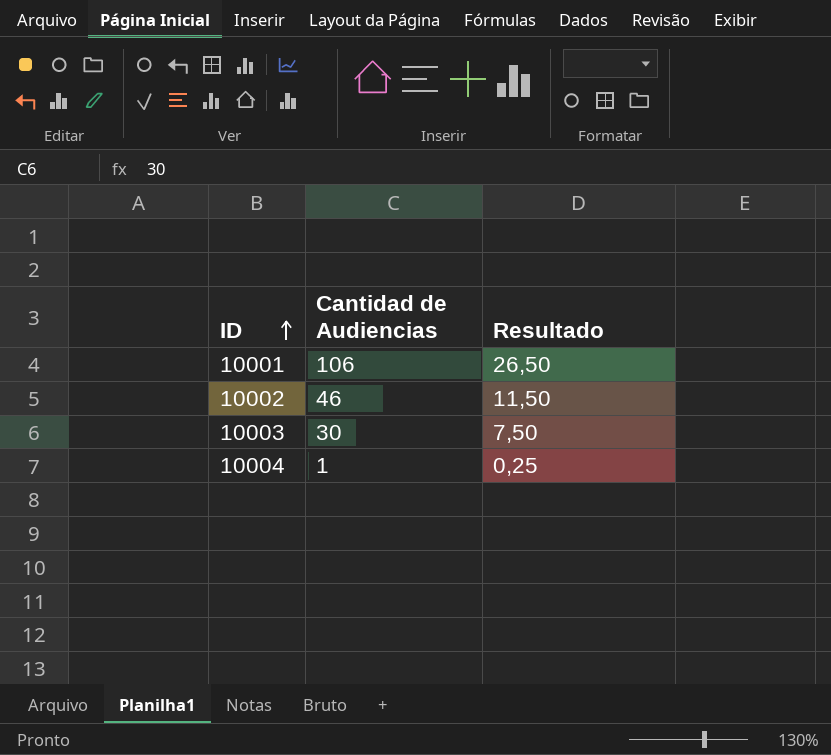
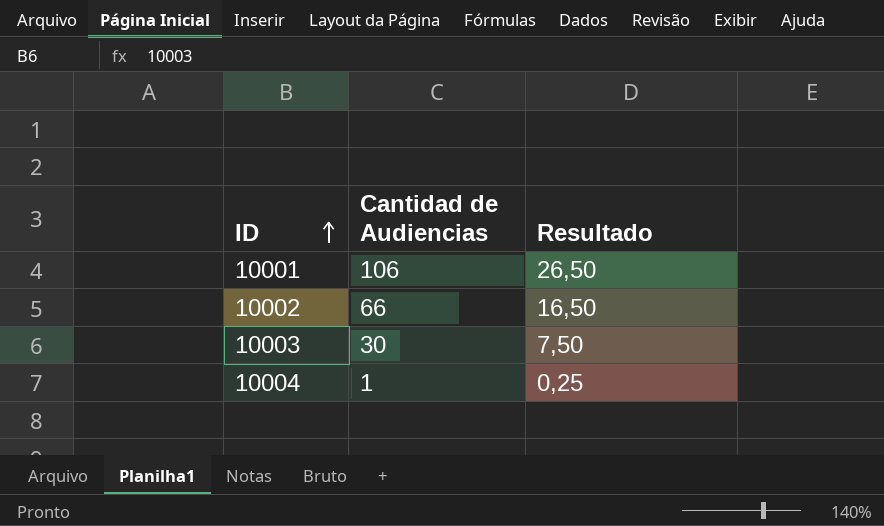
10002 | Cantidad de Audiencias: 46 -> 66
10002 | Resultado: 11,50 -> 16,50

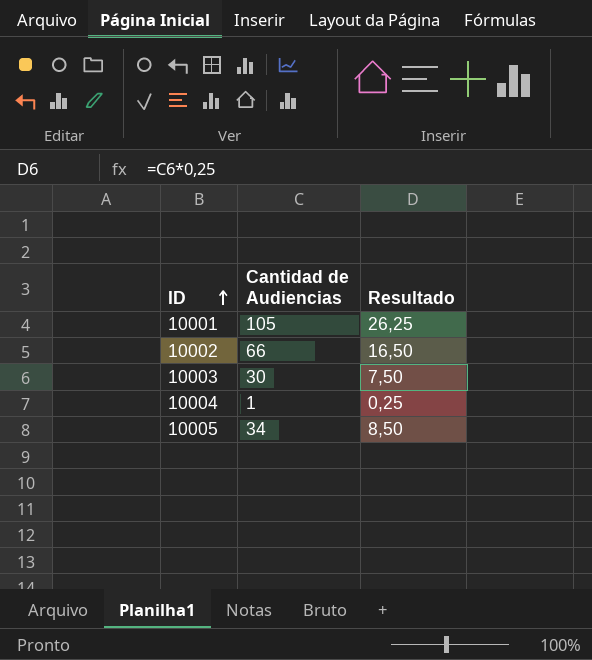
10001 | Cantidad de Audiencias: 106 -> 105
10001 | Resultado: 26,50 -> 26,25
row 10005: none -> 34 | 8,50

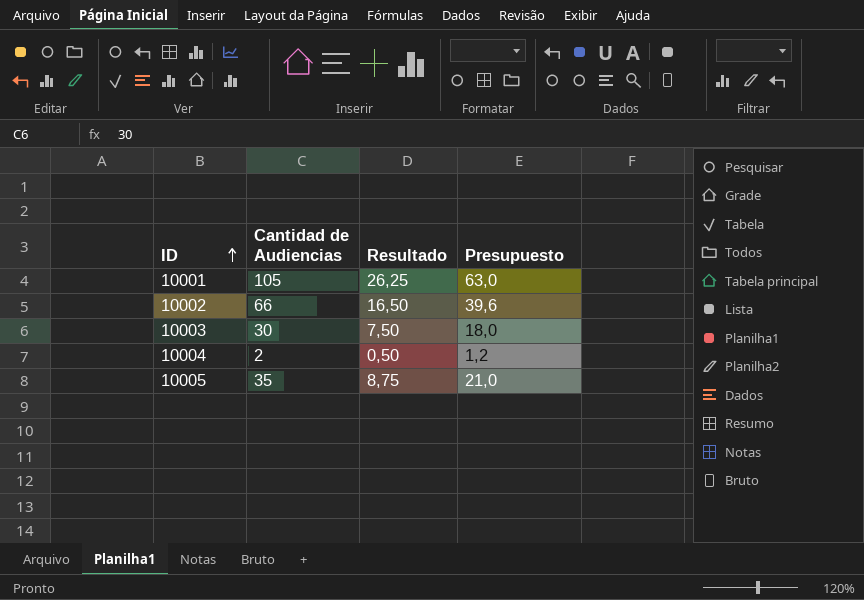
column Presupuesto | formula: none -> [Cantidad de Audiencias] * 0,6
10004 | Cantidad de Audiencias: 1 -> 2
10004 | Resultado: 0,25 -> 0,50
10005 | Cantidad de Audiencias: 34 -> 35
10005 | Resultado: 8,50 -> 8,75

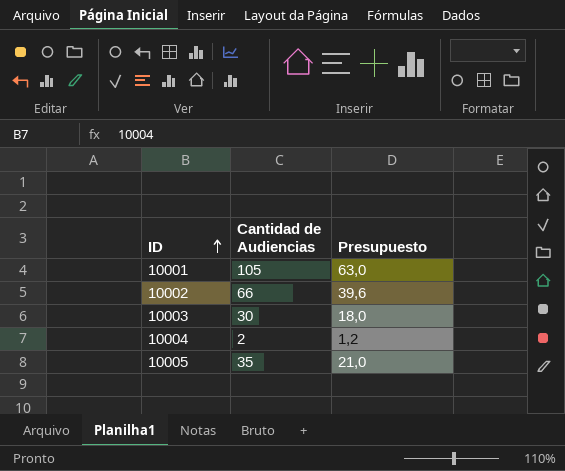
column Resultado | formula: [Cantidad de Audiencias] * 0,25 -> none

